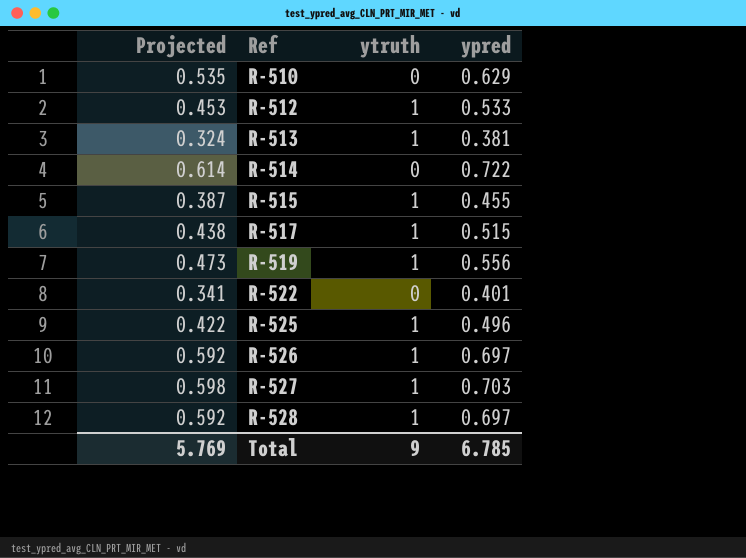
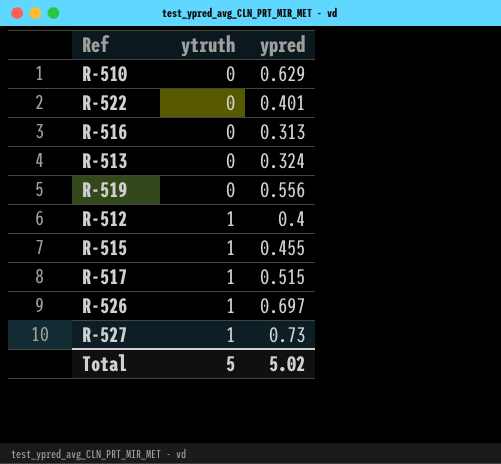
row order: Ref ascending -> ytruth ascending
column Projected | formula: [ypred] * 0.85 -> none
row R-514: 0.614 | 0 | 0.722 -> none
row R-525: 0.422 | 1 | 0.496 -> none
row R-528: 0.592 | 1 | 0.697 -> none
row R-516: none -> 0 | 0.313
R-513 | ytruth: 1 -> 0
R-513 | ypred: 0.381 -> 0.324
R-519 | ytruth: 1 -> 0
R-512 | ypred: 0.533 -> 0.4
R-527 | ypred: 0.703 -> 0.73
Total | ytruth: 9 -> 5
Total | ypred: 6.785 -> 5.02

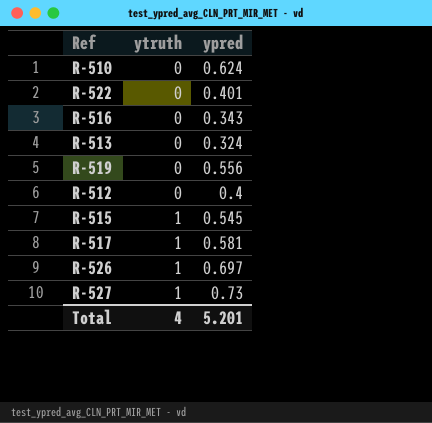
R-510 | ypred: 0.629 -> 0.624
R-516 | ypred: 0.313 -> 0.343
R-512 | ytruth: 1 -> 0
R-515 | ypred: 0.455 -> 0.545
R-517 | ypred: 0.515 -> 0.581
Total | ytruth: 5 -> 4
Total | ypred: 5.02 -> 5.201

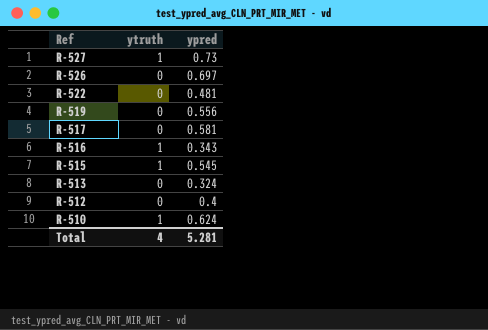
row order: ytruth ascending -> Ref descending
R-526 | ytruth: 1 -> 0
R-522 | ypred: 0.401 -> 0.481
R-517 | ytruth: 1 -> 0
R-516 | ytruth: 0 -> 1
R-510 | ytruth: 0 -> 1
Total | ypred: 5.201 -> 5.281

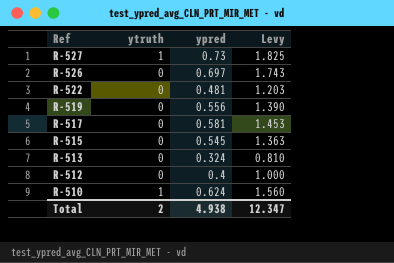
column Levy | formula: none -> [ypred] * 2.5
row R-516: 1 | 0.343 -> none
R-515 | ytruth: 1 -> 0
Total | ytruth: 4 -> 2
Total | ypred: 5.281 -> 4.938

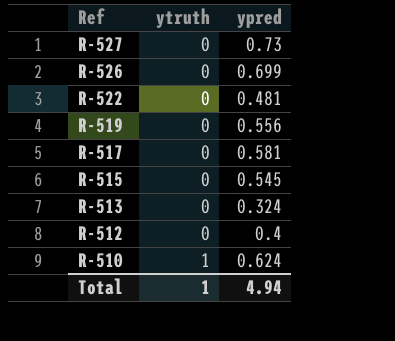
column Levy | formula: [ypred] * 2.5 -> none
R-527 | ytruth: 1 -> 0
R-526 | ypred: 0.697 -> 0.699
Total | ytruth: 2 -> 1
Total | ypred: 4.938 -> 4.94

